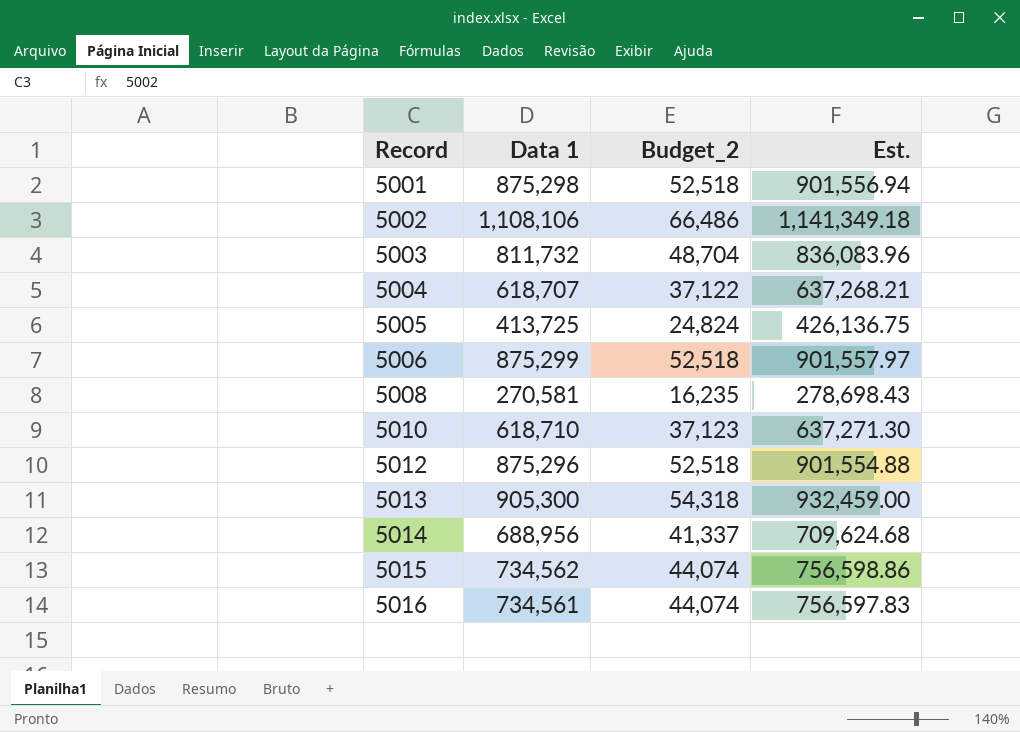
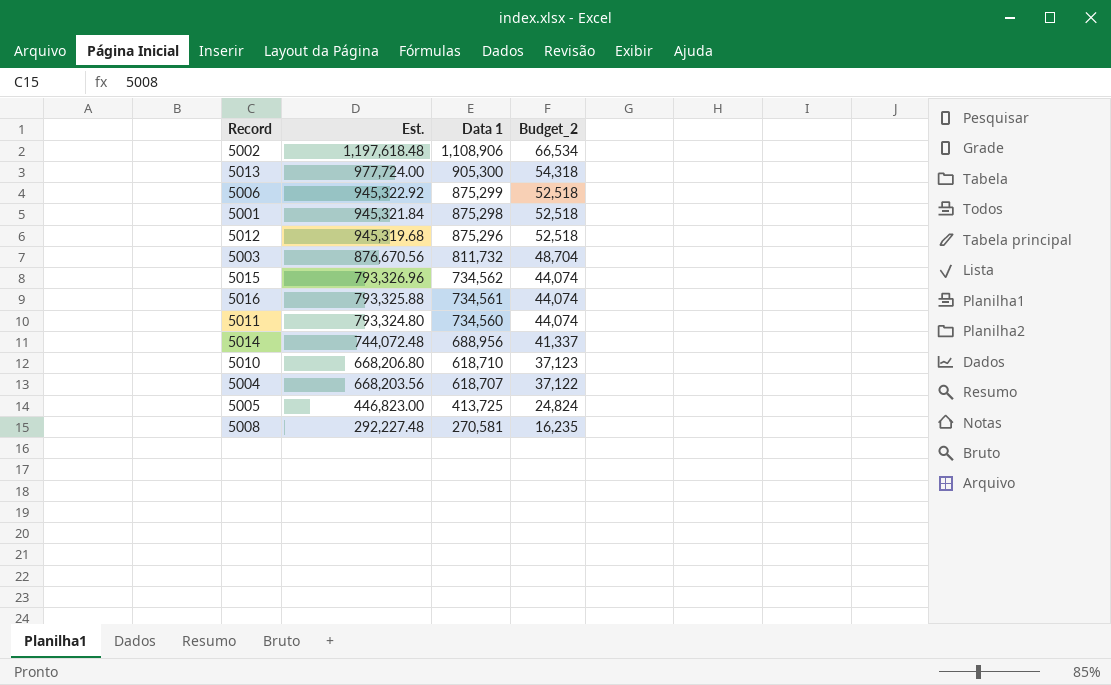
row order: Record ascending -> Est. descending
column Est. | formula: [Data 1] * 1.03 -> [Data 1] * 1.08
column Est. | position: 4 -> 2
5002 | Data 1: 1,108,106 -> 1,108,906
5002 | Budget_2: 66,486 -> 66,534
row 5011: none -> 793,324.80 | 734,560 | 44,074

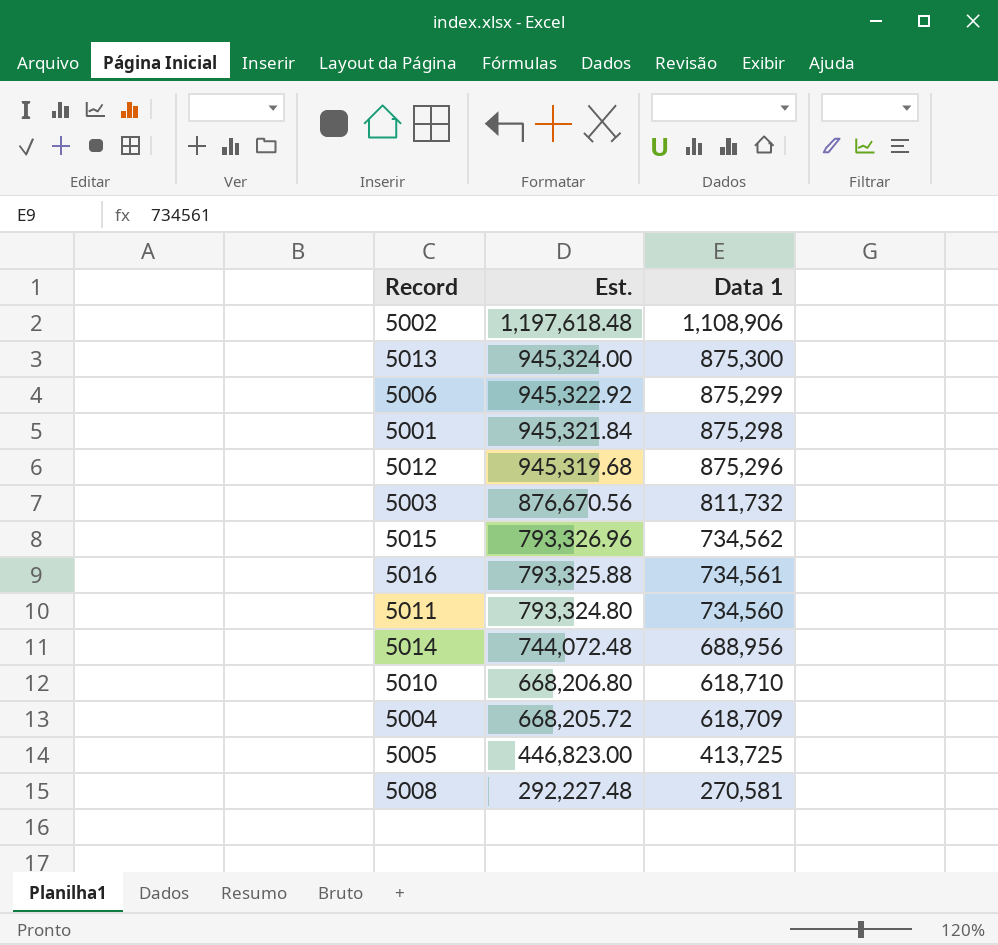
column Budget_2 | formula: [Data 1] * 0.06 -> none
5013 | Est.: 977,724.00 -> 945,324.00
5013 | Data 1: 905,300 -> 875,300
5004 | Est.: 668,203.56 -> 668,205.72
5004 | Data 1: 618,707 -> 618,709

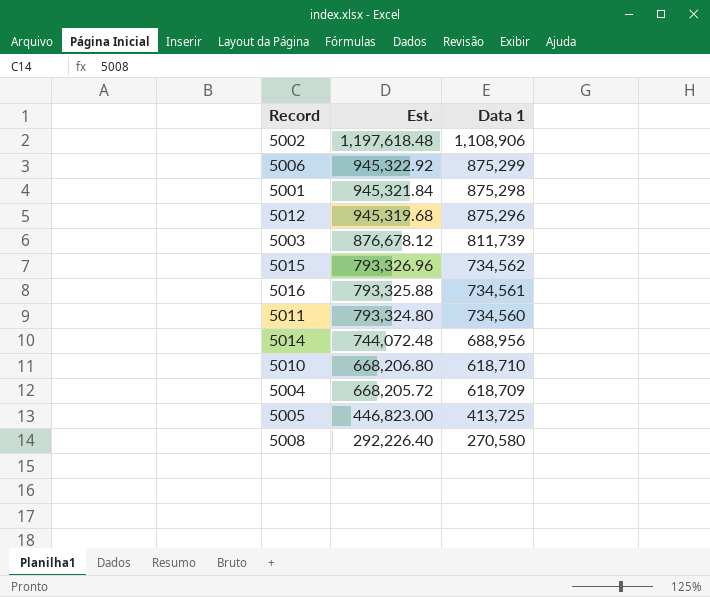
row 5013: 945,324.00 | 875,300 -> none
5003 | Est.: 876,670.56 -> 876,678.12
5003 | Data 1: 811,732 -> 811,739
5008 | Est.: 292,227.48 -> 292,226.40
5008 | Data 1: 270,581 -> 270,580

